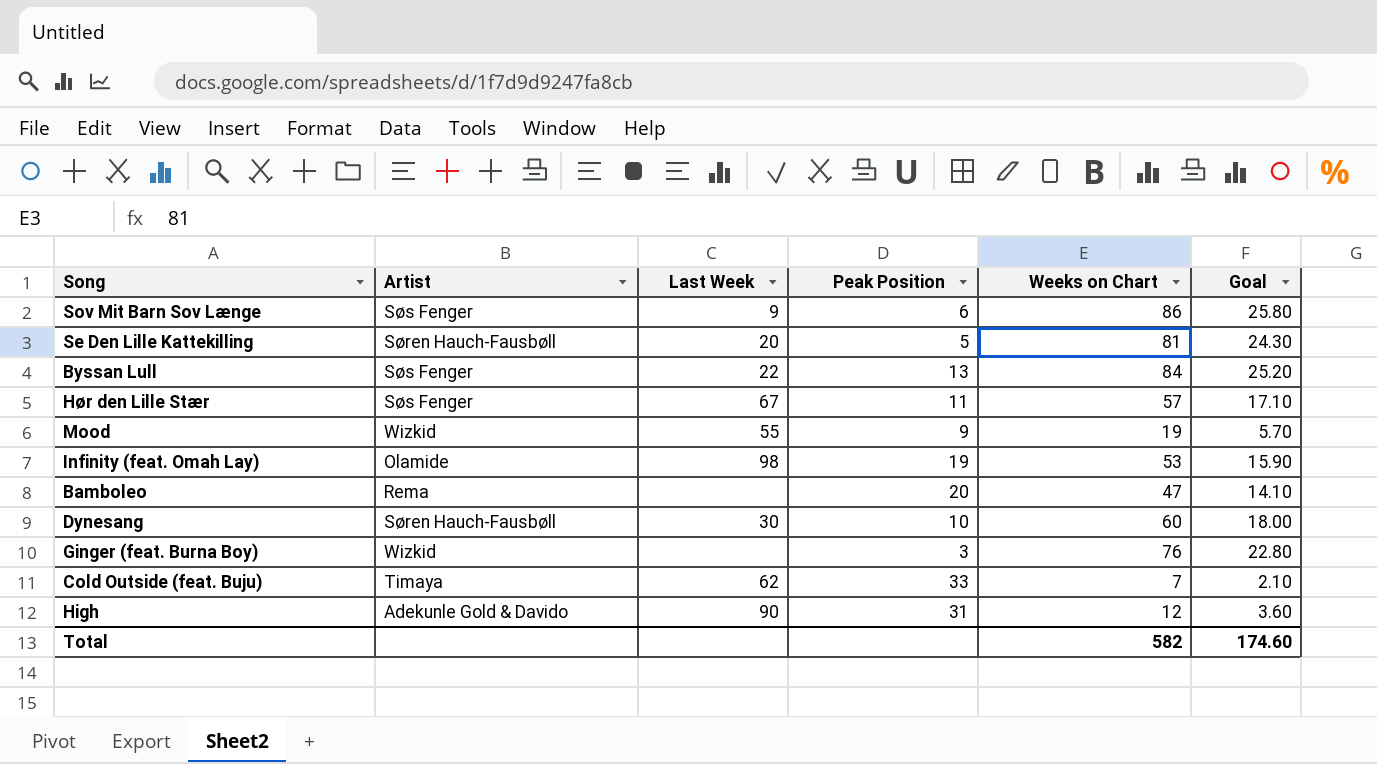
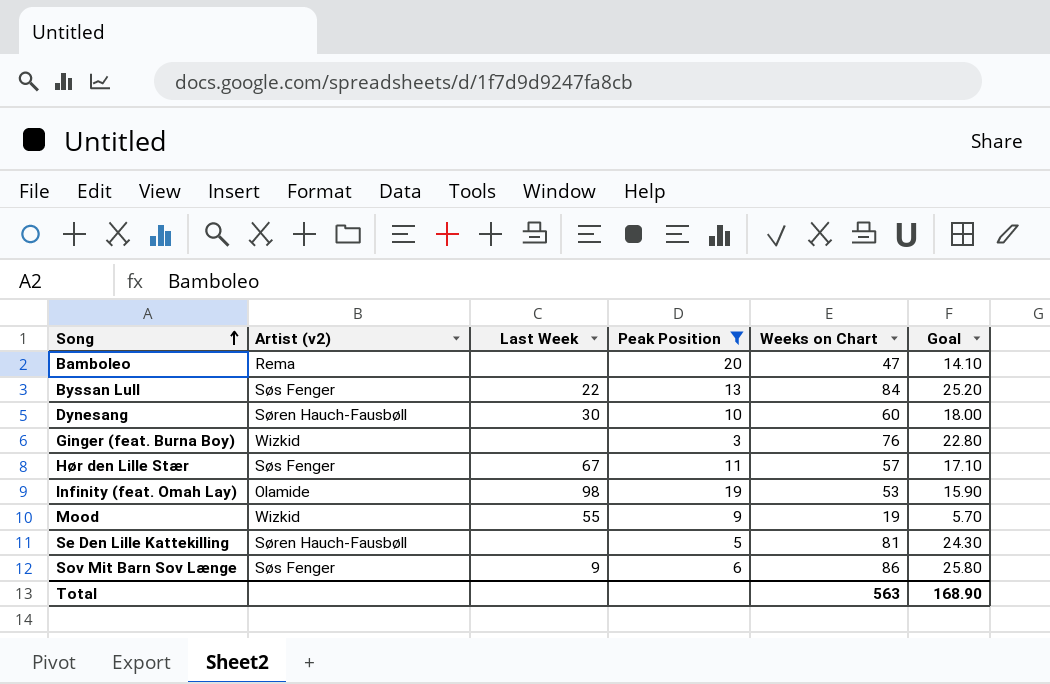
filter: none -> Peak Position <= 20
row order: none -> Song ascending
column name: Artist -> Artist (v2)
Se Den Lille Kattekilling | Last Week: 20 -> none
Total | Weeks on Chart: 582 -> 563
Total | Goal: 174.60 -> 168.90

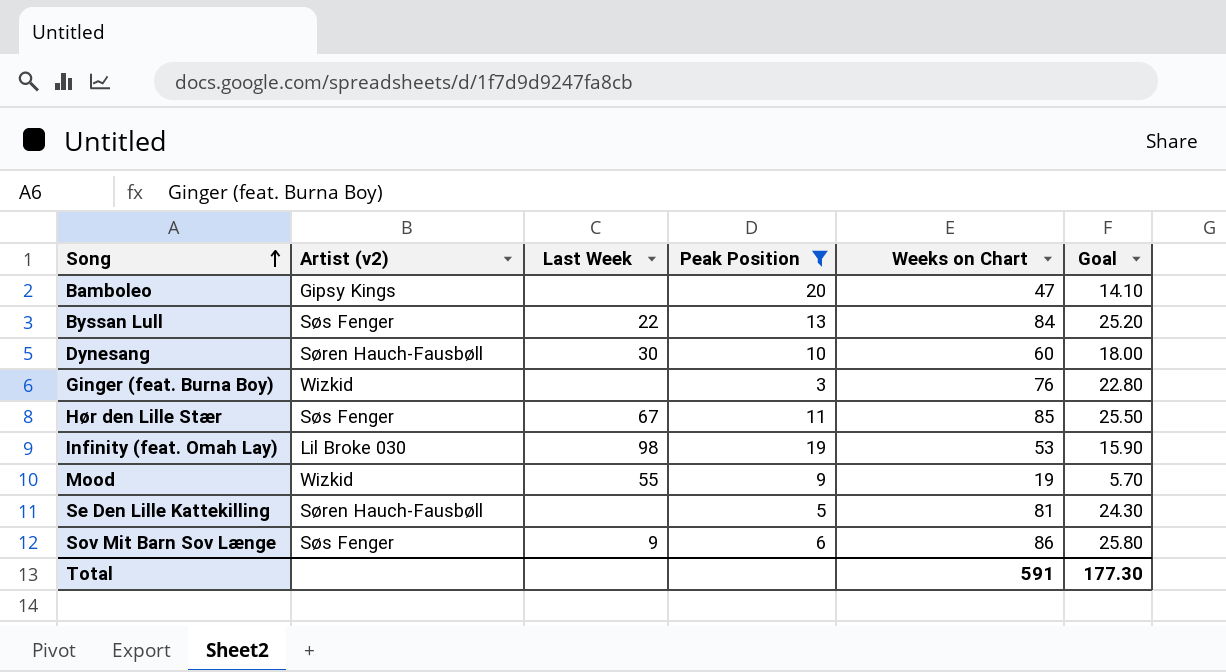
Bamboleo | Artist (v2): Rema -> Gipsy Kings
Hør den Lille Stær | Weeks on Chart: 57 -> 85
Hør den Lille Stær | Goal: 17.10 -> 25.50
Infinity (feat. Omah Lay) | Artist (v2): Olamide -> Lil Broke 030
Total | Weeks on Chart: 563 -> 591
Total | Goal: 168.90 -> 177.30

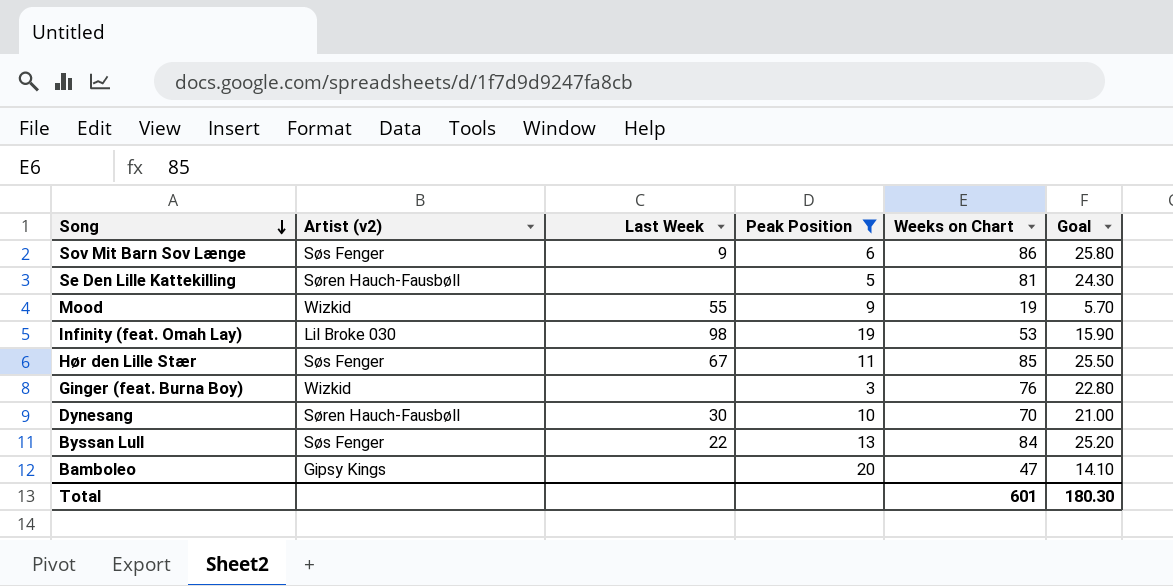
row order: Song ascending -> Song descending
Dynesang | Weeks on Chart: 60 -> 70
Dynesang | Goal: 18.00 -> 21.00
Total | Weeks on Chart: 591 -> 601
Total | Goal: 177.30 -> 180.30

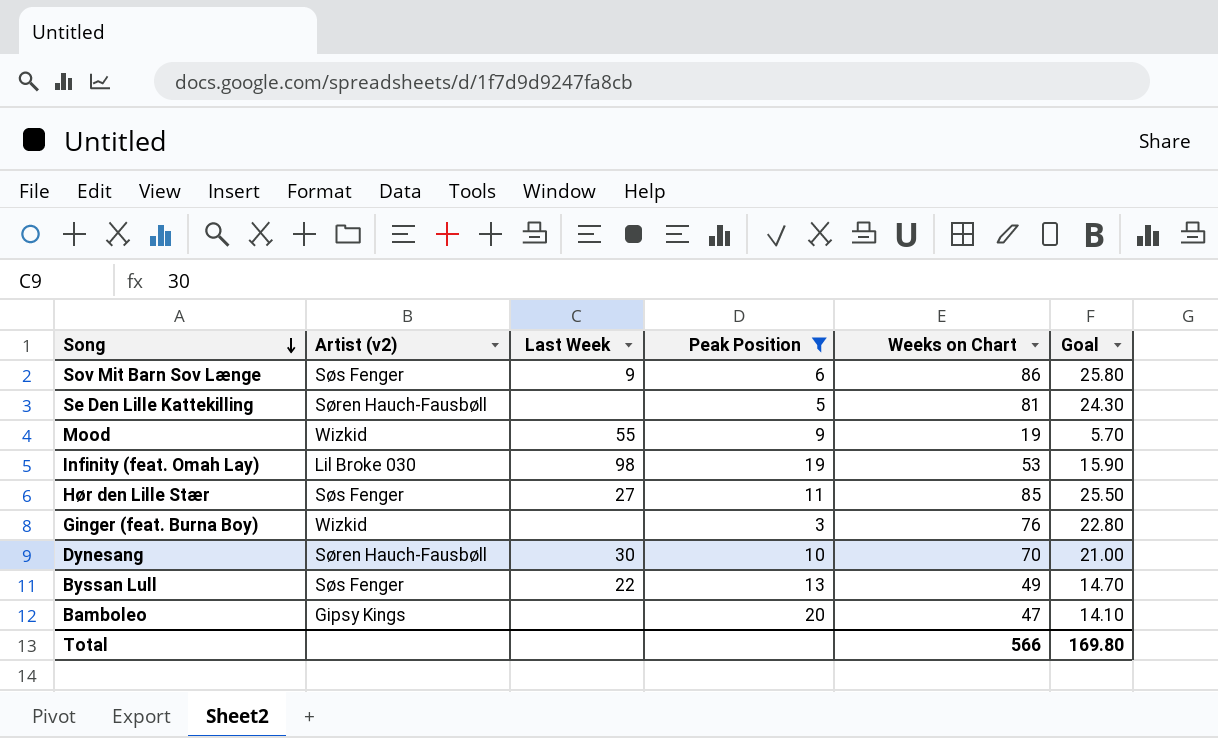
Hør den Lille Stær | Last Week: 67 -> 27
Byssan Lull | Weeks on Chart: 84 -> 49
Byssan Lull | Goal: 25.20 -> 14.70
Total | Weeks on Chart: 601 -> 566
Total | Goal: 180.30 -> 169.80

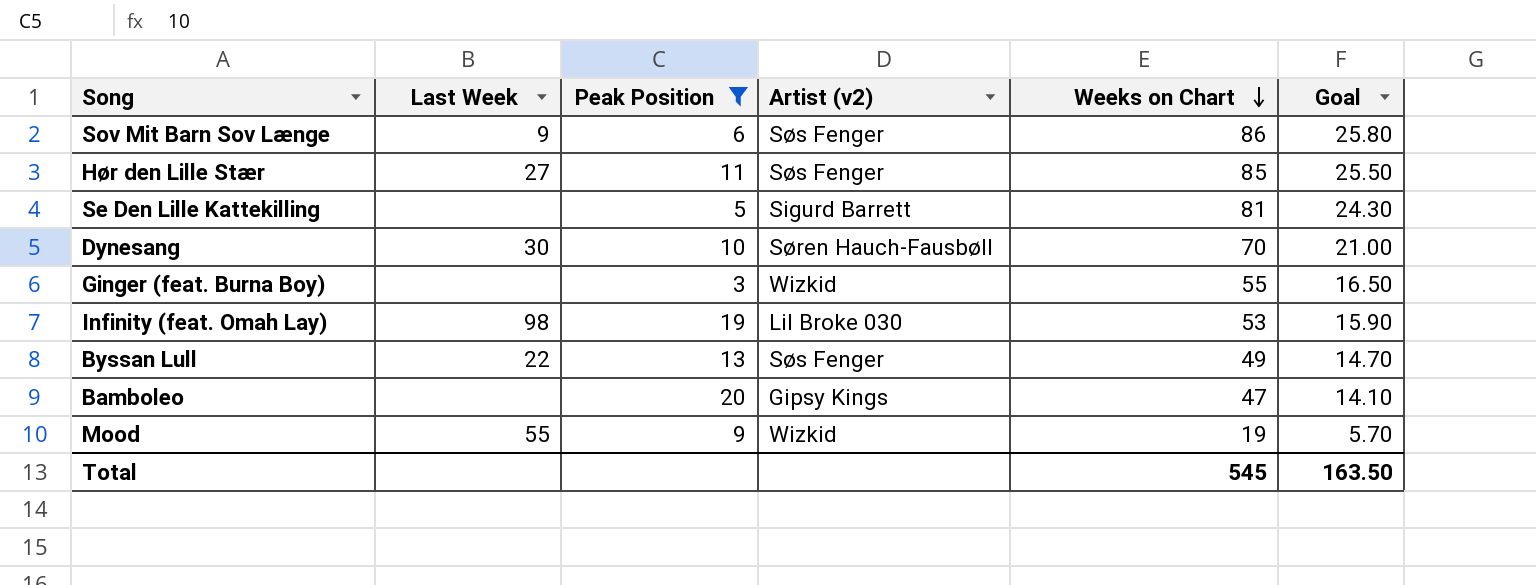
row order: Song descending -> Weeks on Chart descending
column Artist (v2) | position: 2 -> 4
Se Den Lille Kattekilling | Artist (v2): Søren Hauch-Fausbøll -> Sigurd Barrett
Ginger (feat. Burna Boy) | Weeks on Chart: 76 -> 55
Ginger (feat. Burna Boy) | Goal: 22.80 -> 16.50
Total | Weeks on Chart: 566 -> 545
Total | Goal: 169.80 -> 163.50

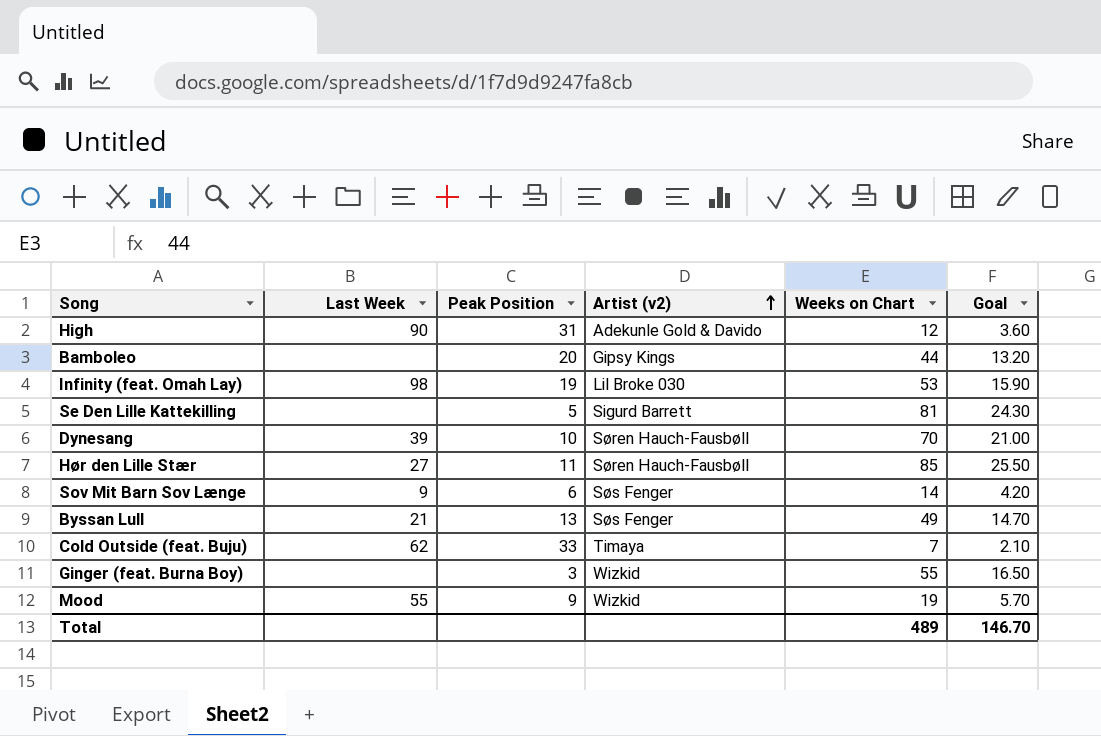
filter: Peak Position <= 20 -> none
row order: Weeks on Chart descending -> Artist (v2) ascending
Bamboleo | Weeks on Chart: 47 -> 44
Bamboleo | Goal: 14.10 -> 13.20
Dynesang | Last Week: 30 -> 39
Hør den Lille Stær | Artist (v2): Søs Fenger -> Søren Hauch-Fausbøll
Sov Mit Barn Sov Længe | Weeks on Chart: 86 -> 14
Sov Mit Barn Sov Længe | Goal: 25.80 -> 4.20
Byssan Lull | Last Week: 22 -> 21
Total | Weeks on Chart: 545 -> 489
Total | Goal: 163.50 -> 146.70

